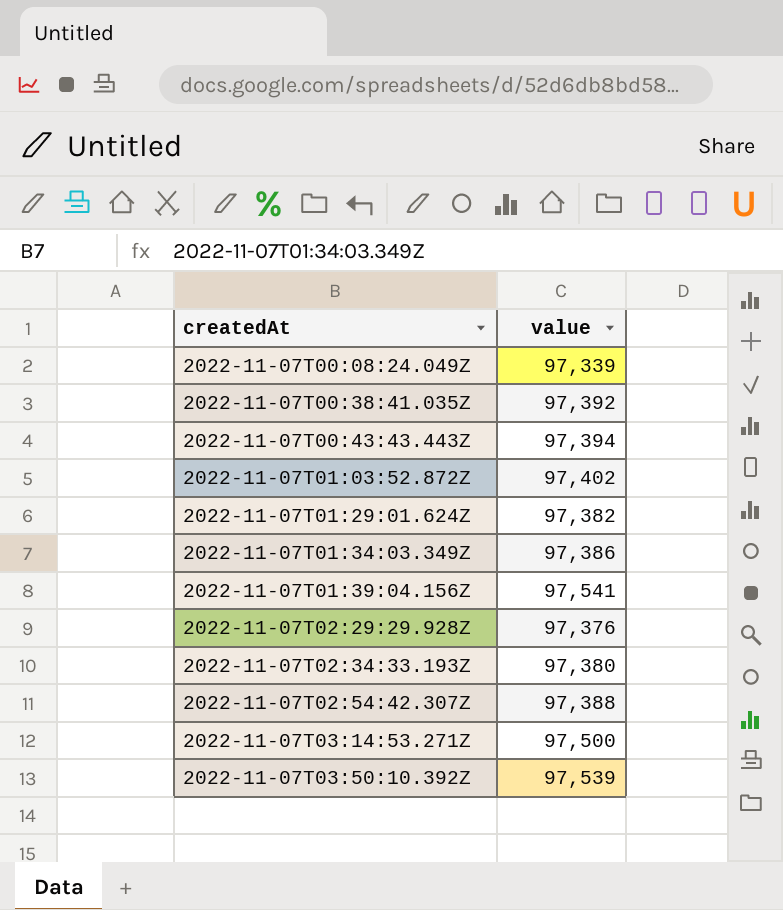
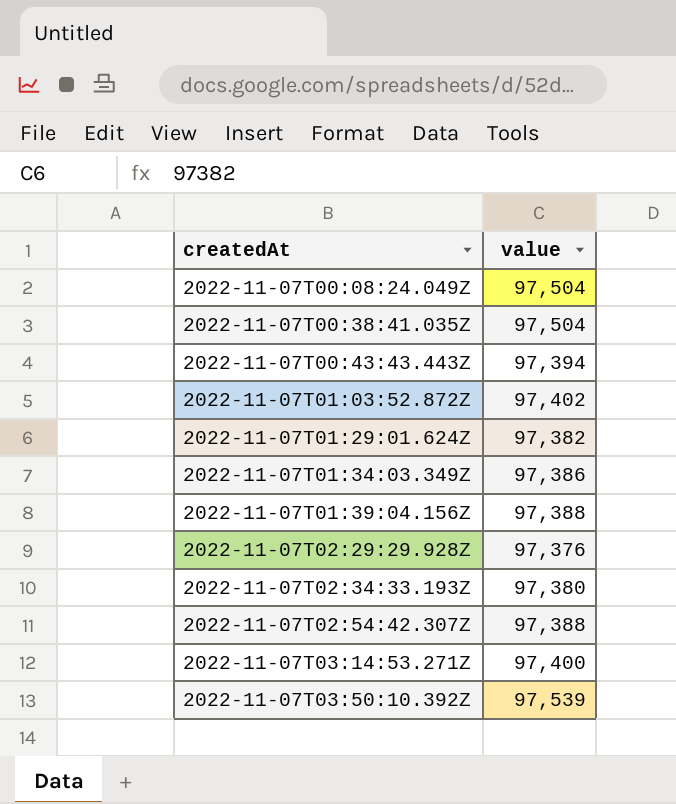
2022-11-07T00:08:24.049Z | value: 97,339 -> 97,504
2022-11-07T00:38:41.035Z | value: 97,392 -> 97,504
2022-11-07T01:39:04.156Z | value: 97,541 -> 97,388
2022-11-07T03:14:53.271Z | value: 97,500 -> 97,400

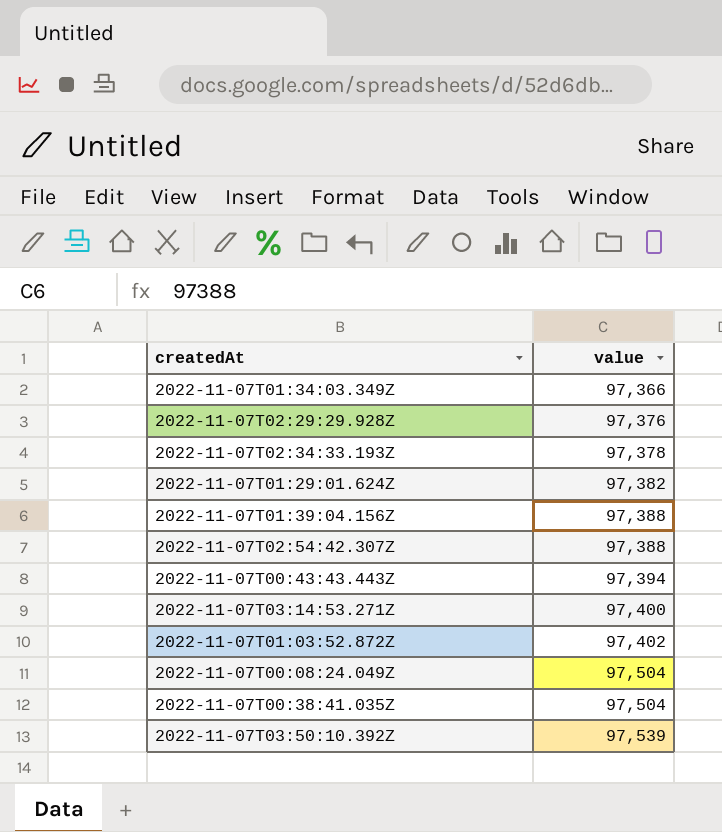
row order: createdAt ascending -> value ascending
2022-11-07T01:34:03.349Z | value: 97,386 -> 97,366
2022-11-07T02:34:33.193Z | value: 97,380 -> 97,378

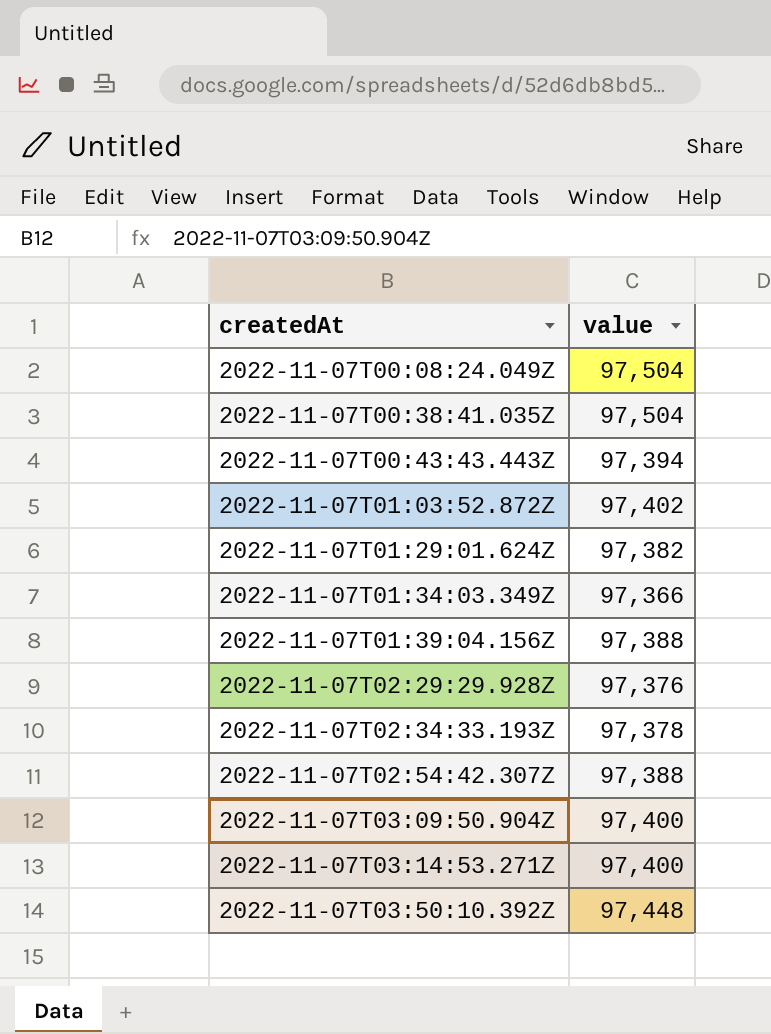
row order: value ascending -> createdAt ascending
row 2022-11-07T03:09:50.904Z: none -> 97,400
2022-11-07T03:50:10.392Z | value: 97,539 -> 97,448

